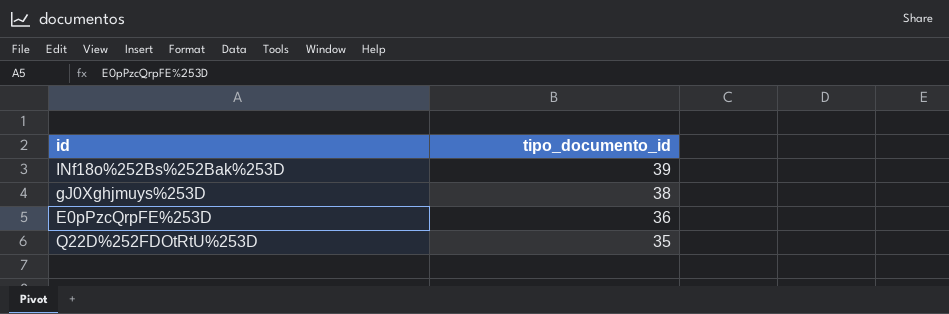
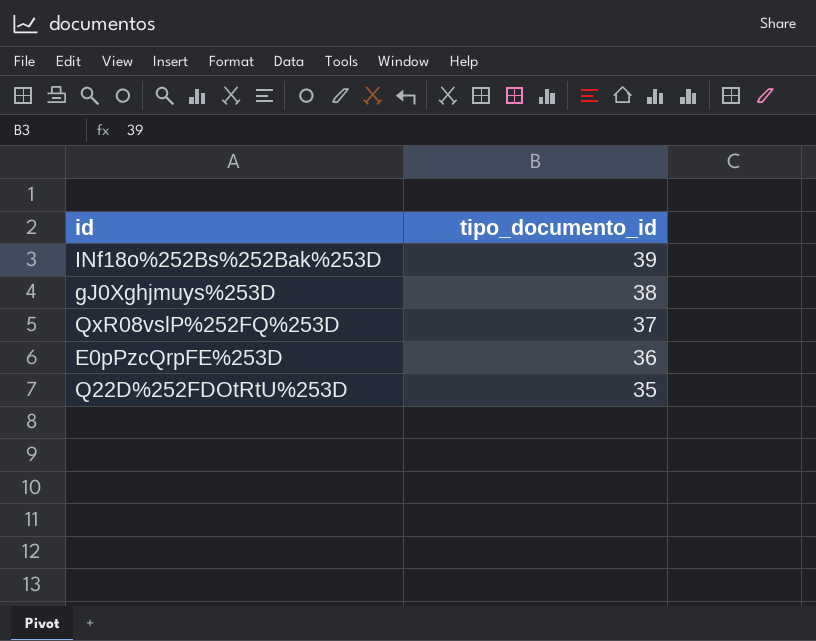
row QxR08vslP%252FQ%253D: none -> 37

